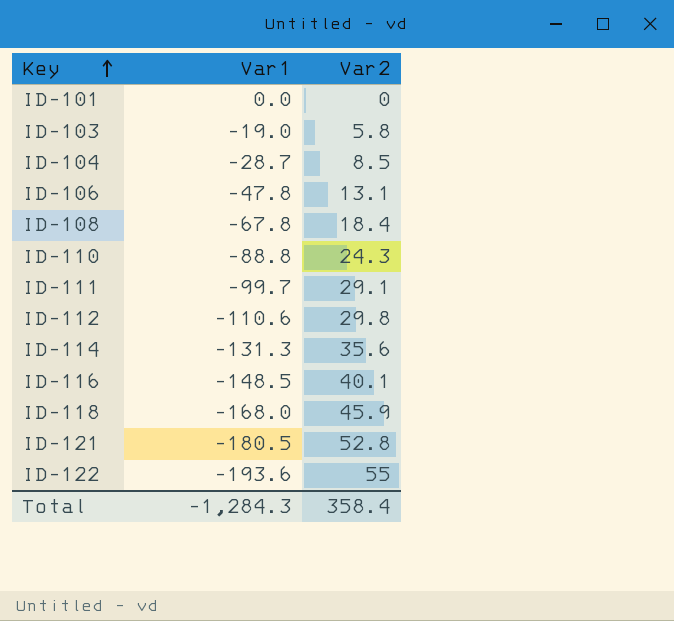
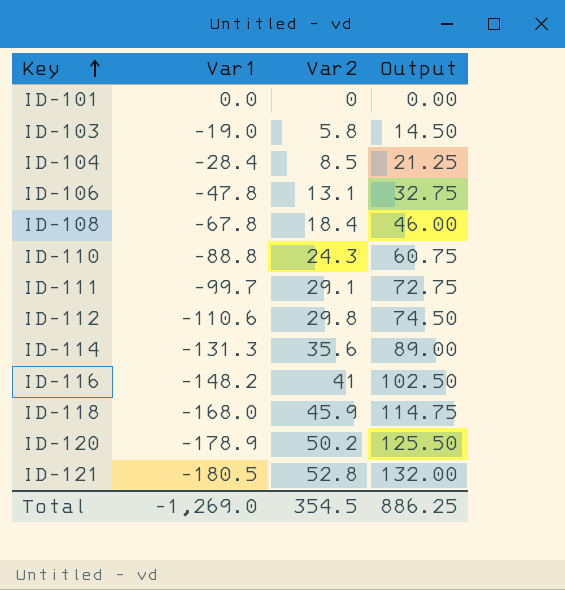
column Output | formula: none -> [Var2] * 2.5
row ID-122: -193.6 | 55 -> none
ID-104 | Var1: -28.7 -> -28.4
ID-116 | Var1: -148.5 -> -148.2
ID-116 | Var2: 40.1 -> 41
row ID-120: none -> -178.9 | 50.2 | 125.50
Total | Var1: -1,284.3 -> -1,269.0
Total | Var2: 358.4 -> 354.5

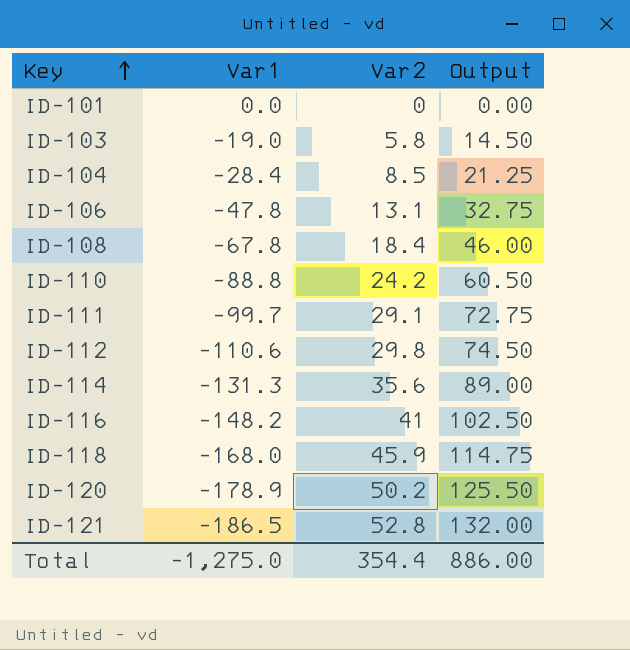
ID-110 | Var2: 24.3 -> 24.2
ID-110 | Output: 60.75 -> 60.50
ID-121 | Var1: -180.5 -> -186.5
Total | Var1: -1,269.0 -> -1,275.0
Total | Var2: 354.5 -> 354.4
Total | Output: 886.25 -> 886.00

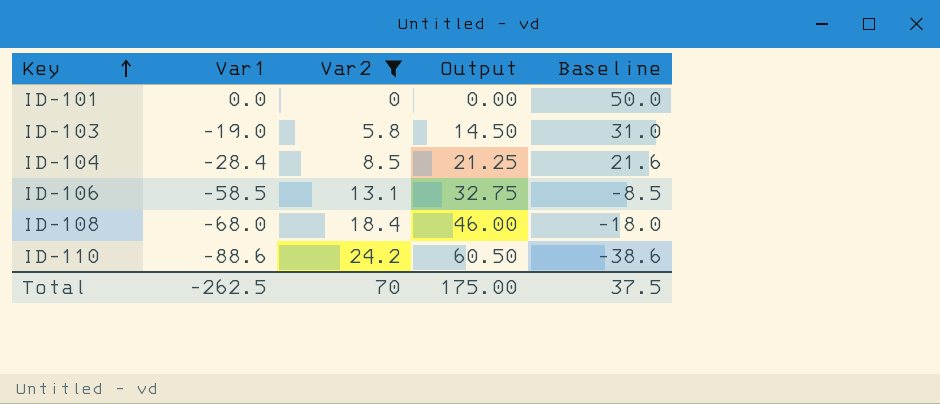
filter: none -> Var2 <= 24.2
column Baseline | formula: none -> [Var1] + 50
ID-106 | Var1: -47.8 -> -58.5
ID-108 | Var1: -67.8 -> -68.0
ID-110 | Var1: -88.8 -> -88.6
Total | Var1: -1,275.0 -> -262.5
Total | Var2: 354.4 -> 70
Total | Output: 886.00 -> 175.00

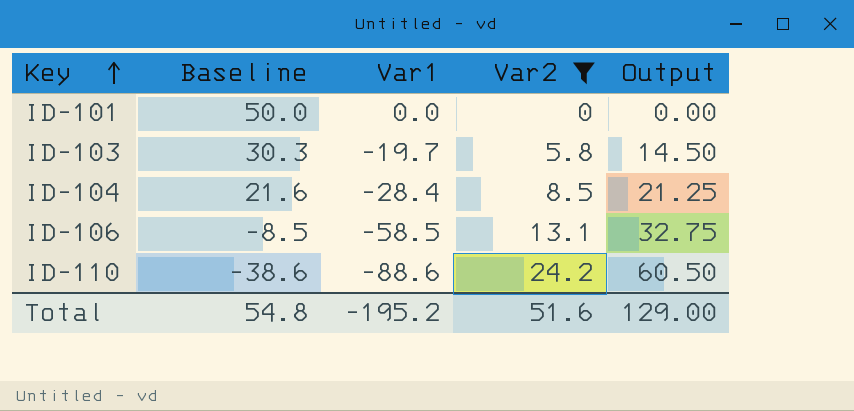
column Baseline | position: 5 -> 2
row ID-108: -68.0 | 18.4 | 46.00 | -18.0 -> none
ID-103 | Baseline: 31.0 -> 30.3
ID-103 | Var1: -19.0 -> -19.7
Total | Baseline: 37.5 -> 54.8
Total | Var1: -262.5 -> -195.2
Total | Var2: 70 -> 51.6
Total | Output: 175.00 -> 129.00

